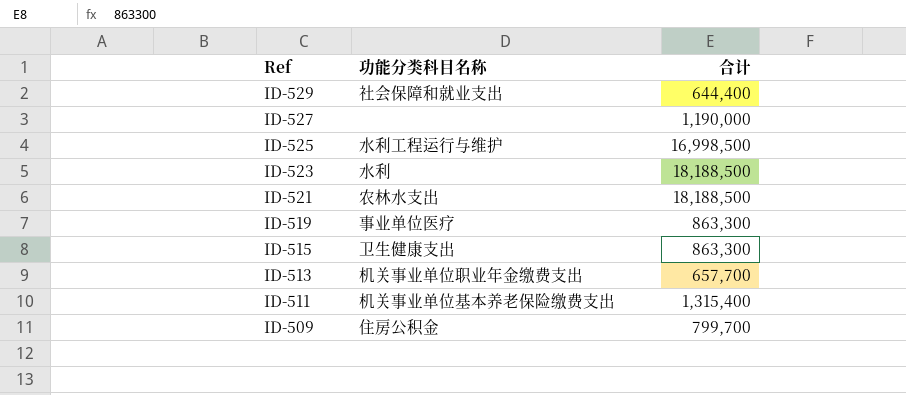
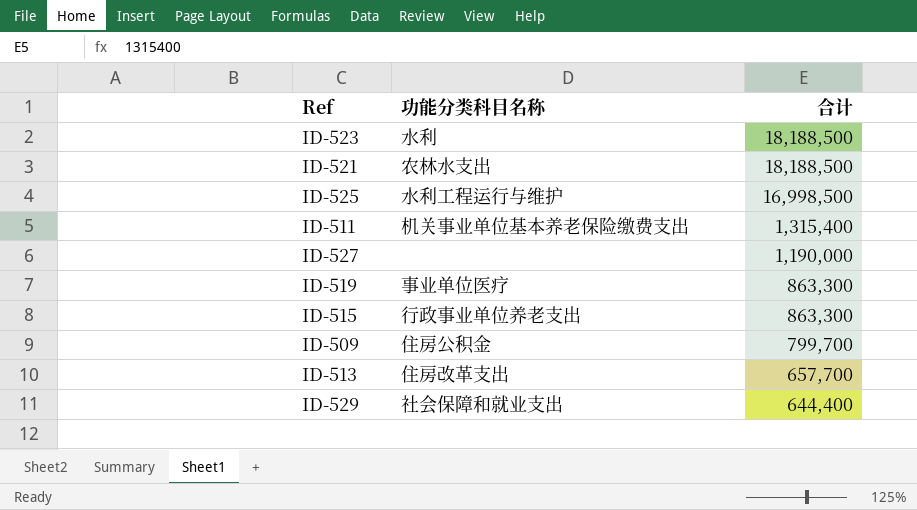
row order: Ref descending -> 合计 descending
ID-515 | 功能分类科目名称: 卫生健康支出 -> 行政事业单位养老支出
ID-513 | 功能分类科目名称: 机关事业单位职业年金缴费支出 -> 住房改革支出

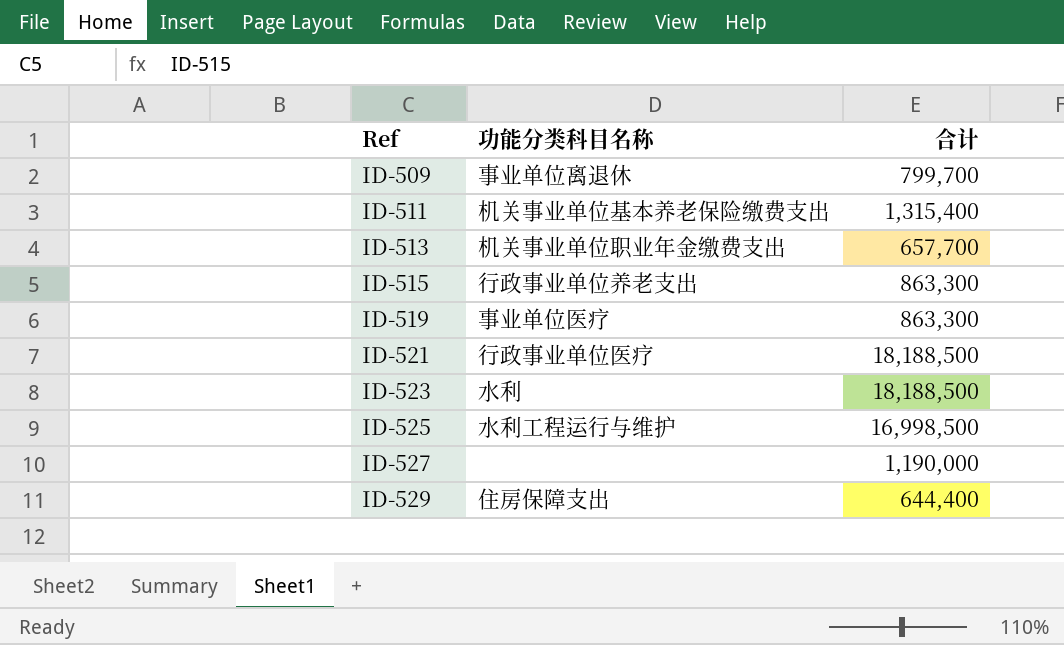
row order: 合计 descending -> Ref ascending
ID-509 | 功能分类科目名称: 住房公积金 -> 事业单位离退休
ID-513 | 功能分类科目名称: 住房改革支出 -> 机关事业单位职业年金缴费支出
ID-521 | 功能分类科目名称: 农林水支出 -> 行政事业单位医疗
ID-529 | 功能分类科目名称: 社会保障和就业支出 -> 住房保障支出

